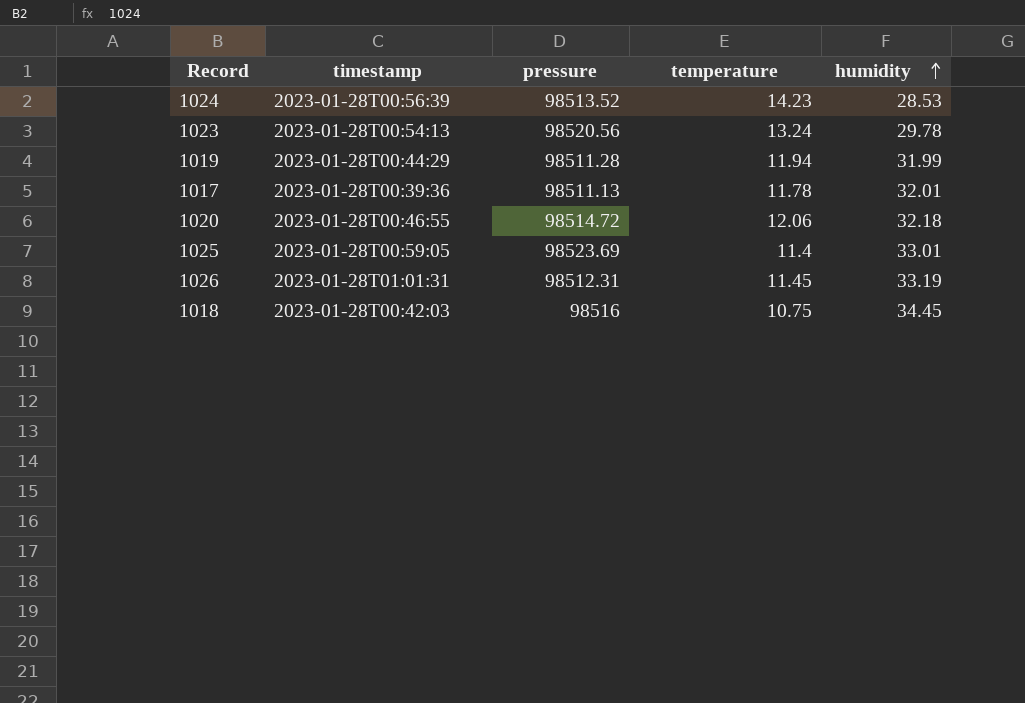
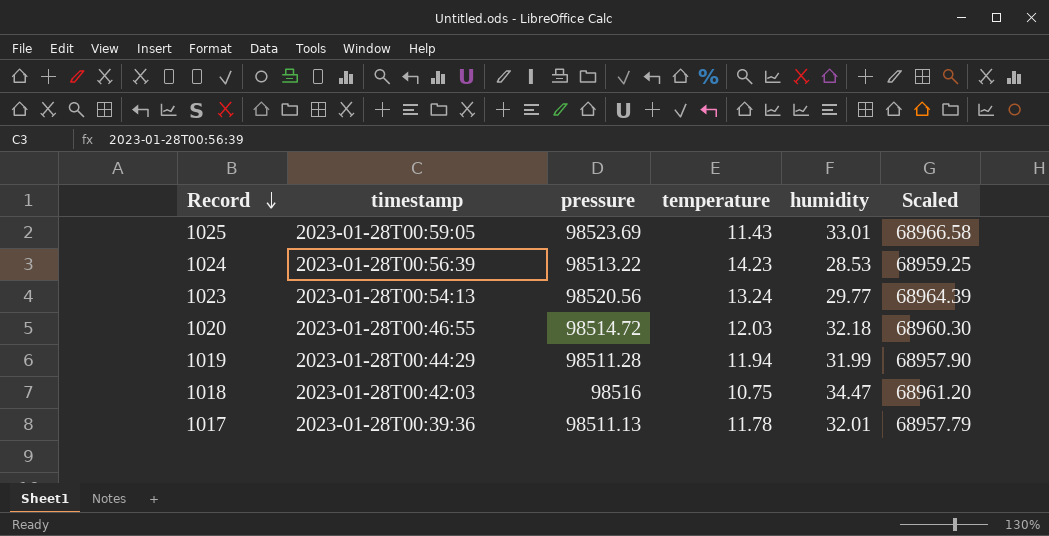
row order: humidity ascending -> Record descending
column Scaled | formula: none -> [pressure] * 0.7
row 1026: 2023-01-28T01:01:31 | 98512.31 | 11.45 | 33.19 -> none
1025 | temperature: 11.4 -> 11.43
1024 | pressure: 98513.52 -> 98513.22
1023 | humidity: 29.78 -> 29.77
1020 | temperature: 12.06 -> 12.03
1018 | humidity: 34.45 -> 34.47

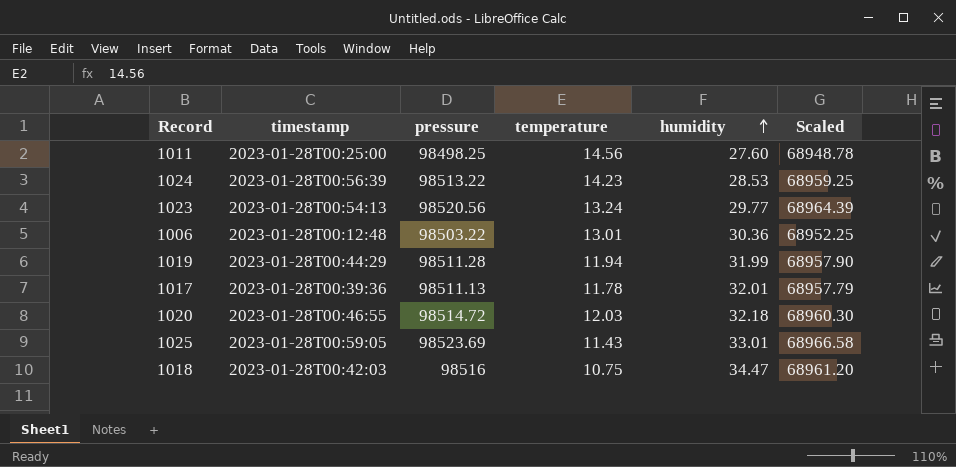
row order: Record descending -> humidity ascending
row 1011: none -> 2023-01-28T00:25:00 | 98498.25 | 14.56 | 27.60 | 68948.78
row 1006: none -> 2023-01-28T00:12:48 | 98503.22 | 13.01 | 30.36 | 68952.25

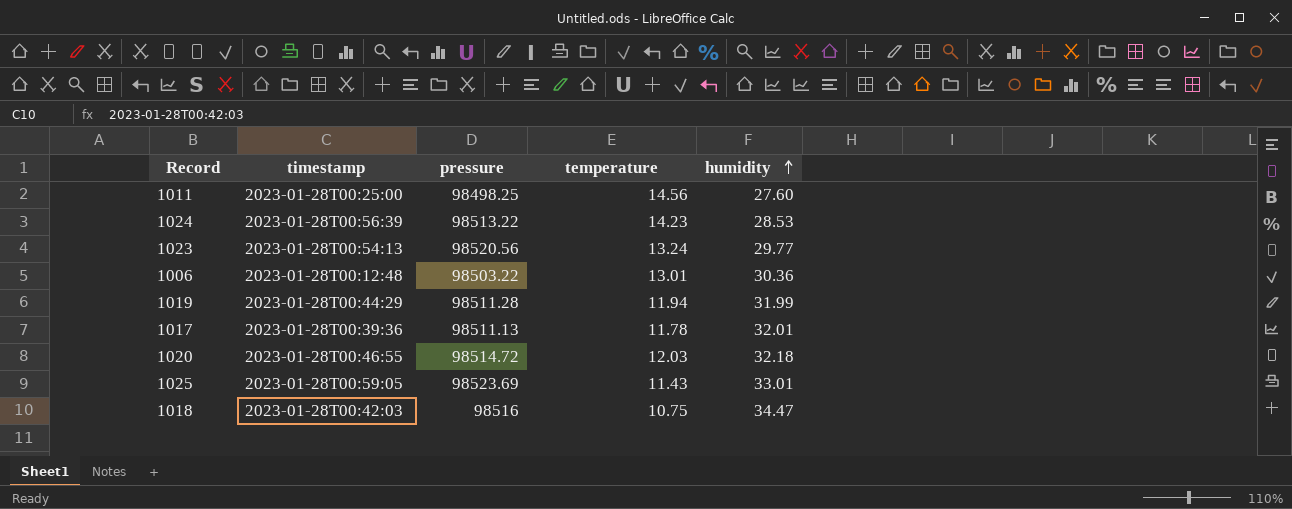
column Scaled | formula: [pressure] * 0.7 -> none

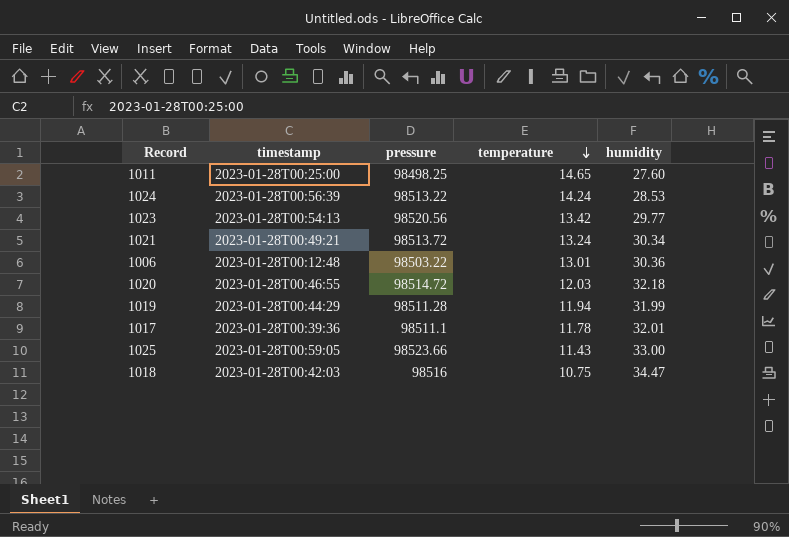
row order: humidity ascending -> temperature descending
1011 | temperature: 14.56 -> 14.65
1024 | temperature: 14.23 -> 14.24
1023 | temperature: 13.24 -> 13.42
row 1021: none -> 2023-01-28T00:49:21 | 98513.72 | 13.24 | 30.34
1017 | pressure: 98511.13 -> 98511.1
1025 | pressure: 98523.69 -> 98523.66
1025 | humidity: 33.01 -> 33.00

